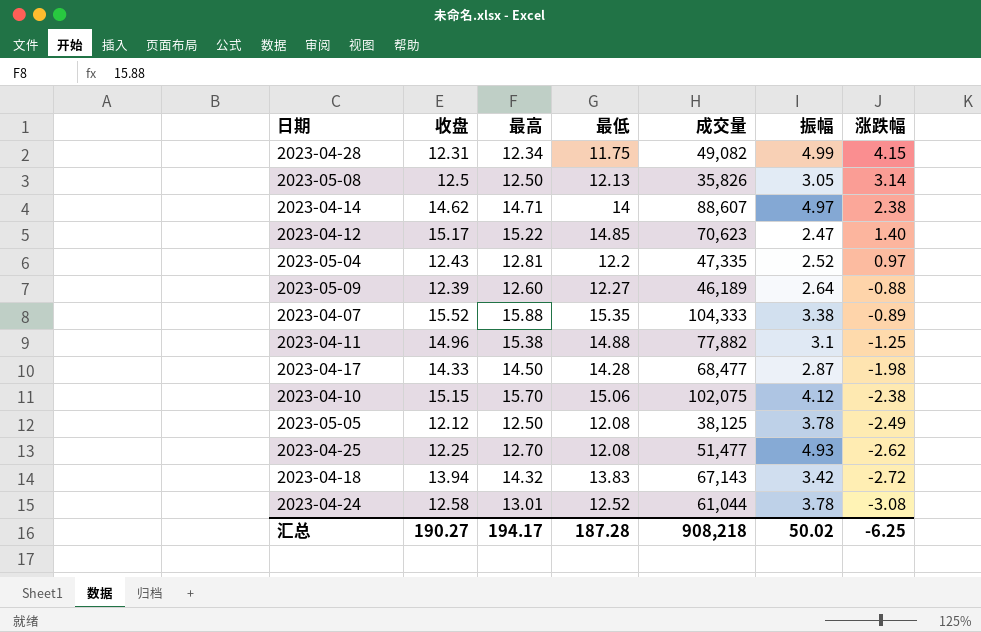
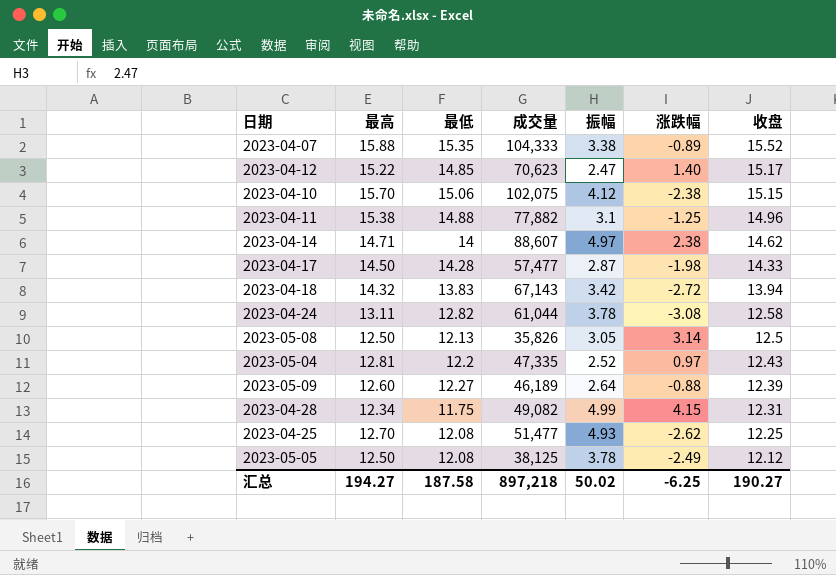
row order: 涨跌幅 descending -> 收盘 descending
column 收盘 | position: 2 -> 7
2023-04-17 | 成交量: 68,477 -> 57,477
2023-04-24 | 最高: 13.01 -> 13.11
2023-04-24 | 最低: 12.52 -> 12.82
汇总 | 最高: 194.17 -> 194.27
汇总 | 最低: 187.28 -> 187.58
汇总 | 成交量: 908,218 -> 897,218

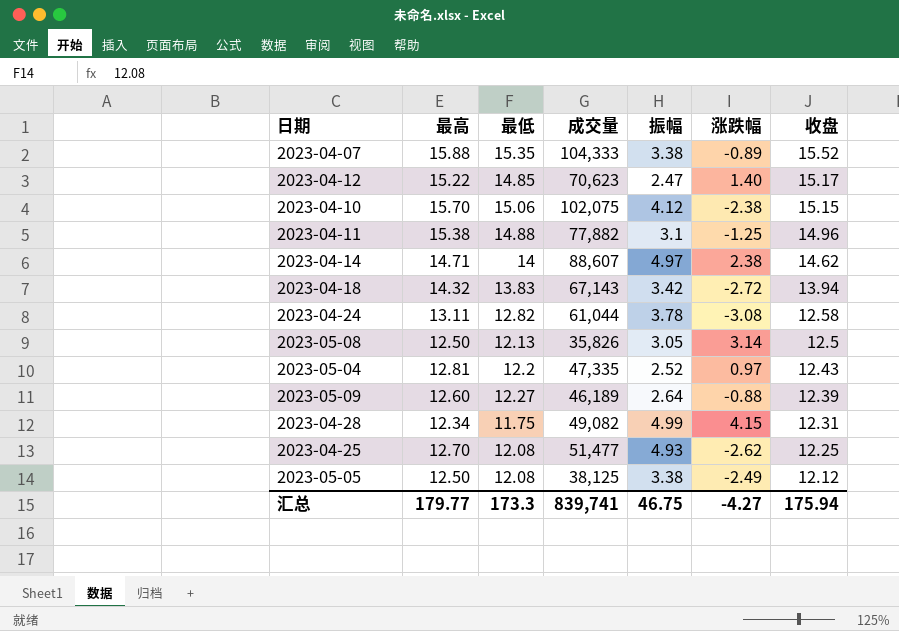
row 2023-04-17: 14.50 | 14.28 | 57,477 | 2.87 | -1.98 | 14.33 -> none
2023-05-05 | 振幅: 3.78 -> 3.38
汇总 | 最高: 194.27 -> 179.77
汇总 | 最低: 187.58 -> 173.3
汇总 | 成交量: 897,218 -> 839,741
汇总 | 振幅: 50.02 -> 46.75
汇总 | 涨跌幅: -6.25 -> -4.27
汇总 | 收盘: 190.27 -> 175.94

